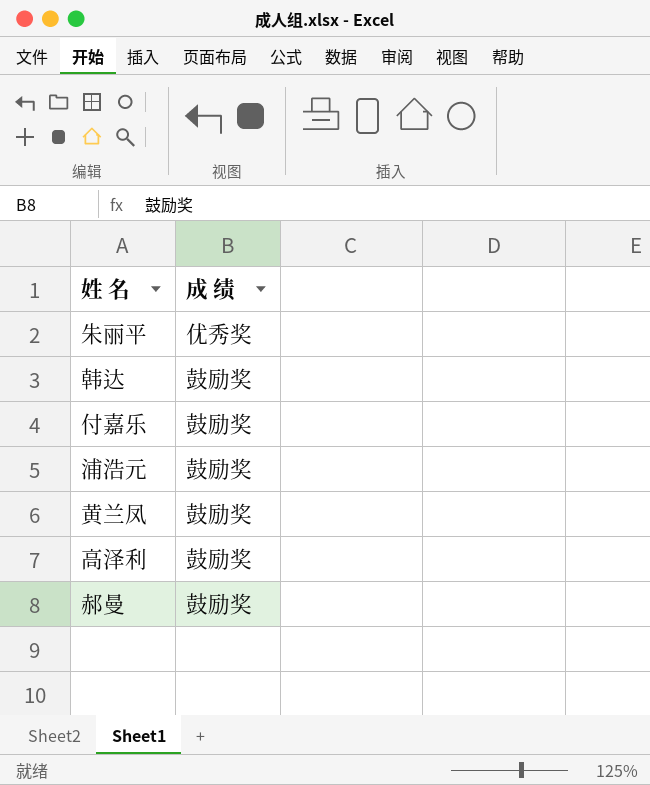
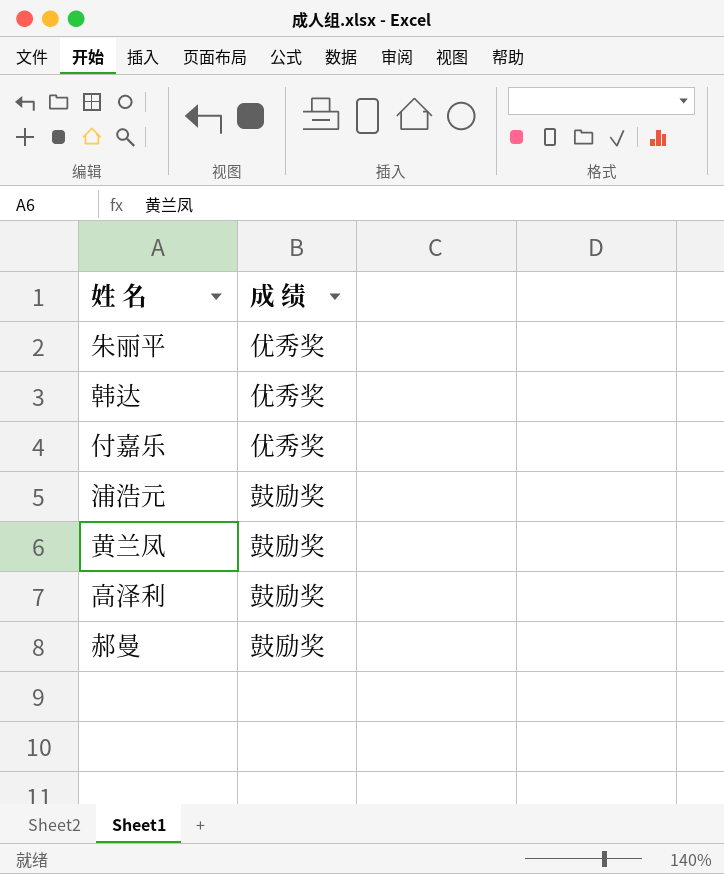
韩达 | 成 绩: 鼓励奖 -> 优秀奖
付嘉乐 | 成 绩: 鼓励奖 -> 优秀奖

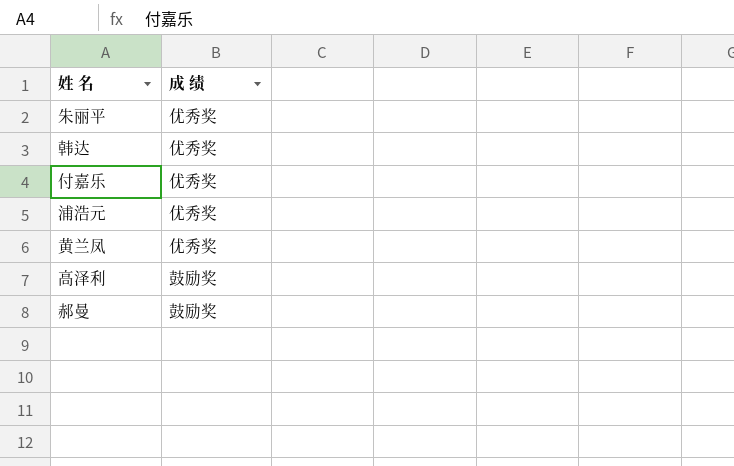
浦浩元 | 成 绩: 鼓励奖 -> 优秀奖
黄兰凤 | 成 绩: 鼓励奖 -> 优秀奖

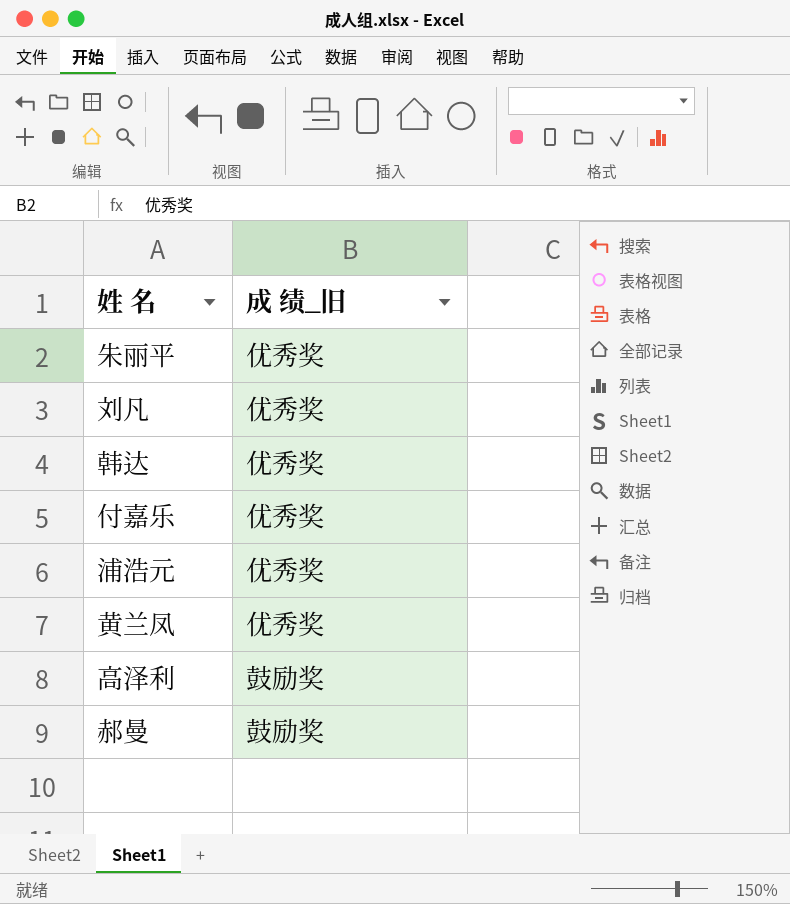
column name: 成 绩 -> 成 绩_旧
row 刘凡: none -> 优秀奖

